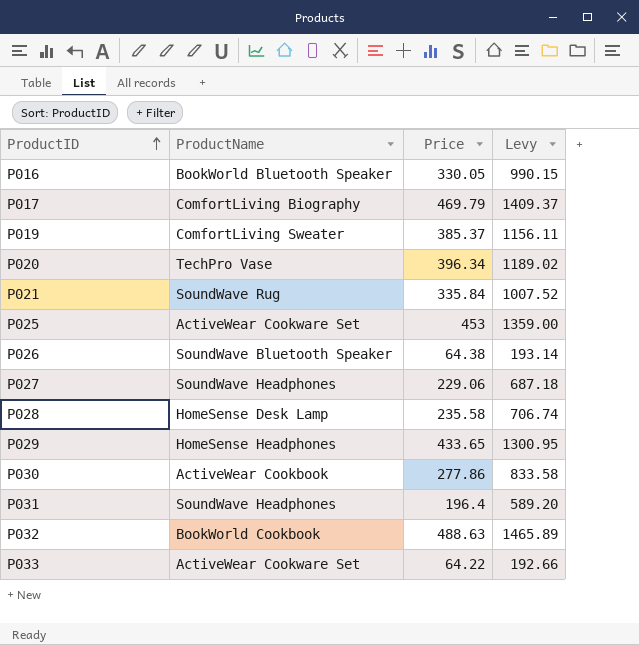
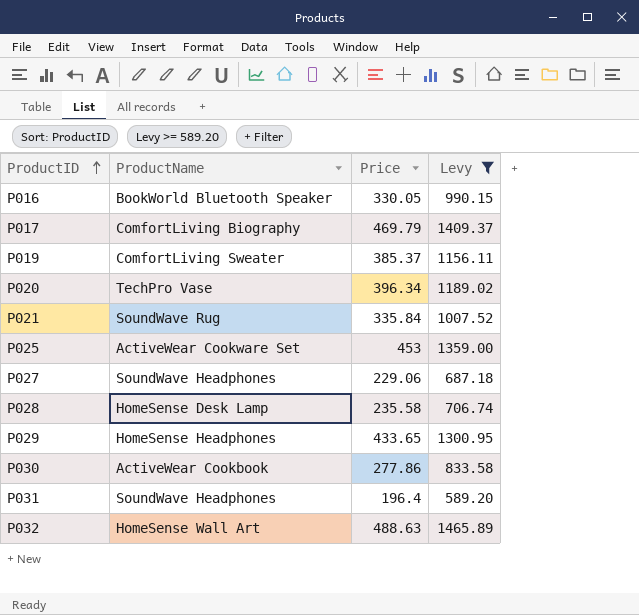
filter: none -> Levy >= 589.20
P032 | ProductName: BookWorld Cookbook -> HomeSense Wall Art

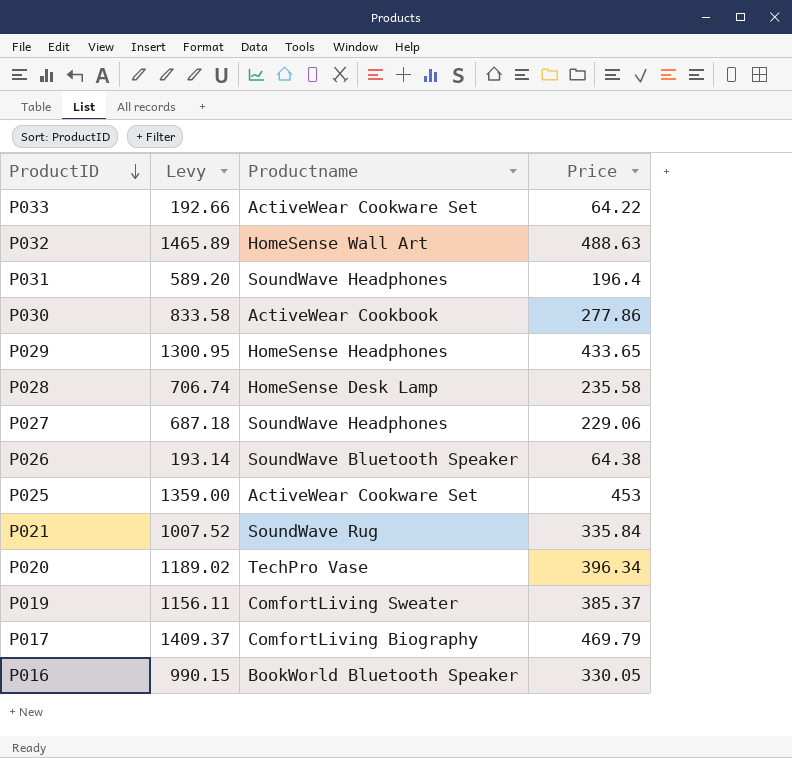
filter: Levy >= 589.20 -> none
row order: ProductID ascending -> ProductID descending
column Levy | position: 4 -> 2
column name: ProductName -> Productname

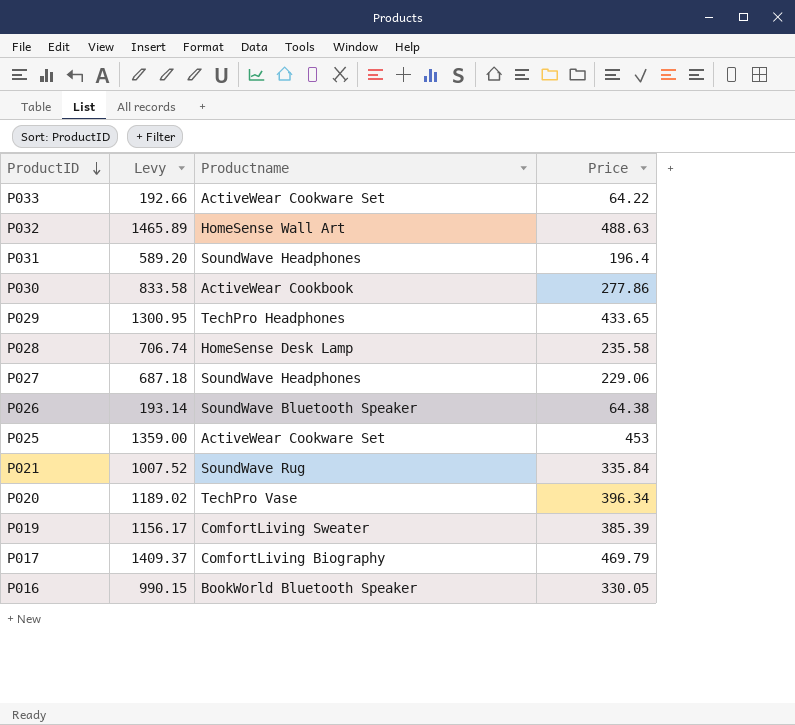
P029 | Productname: HomeSense Headphones -> TechPro Headphones
P019 | Levy: 1156.11 -> 1156.17
P019 | Price: 385.37 -> 385.39

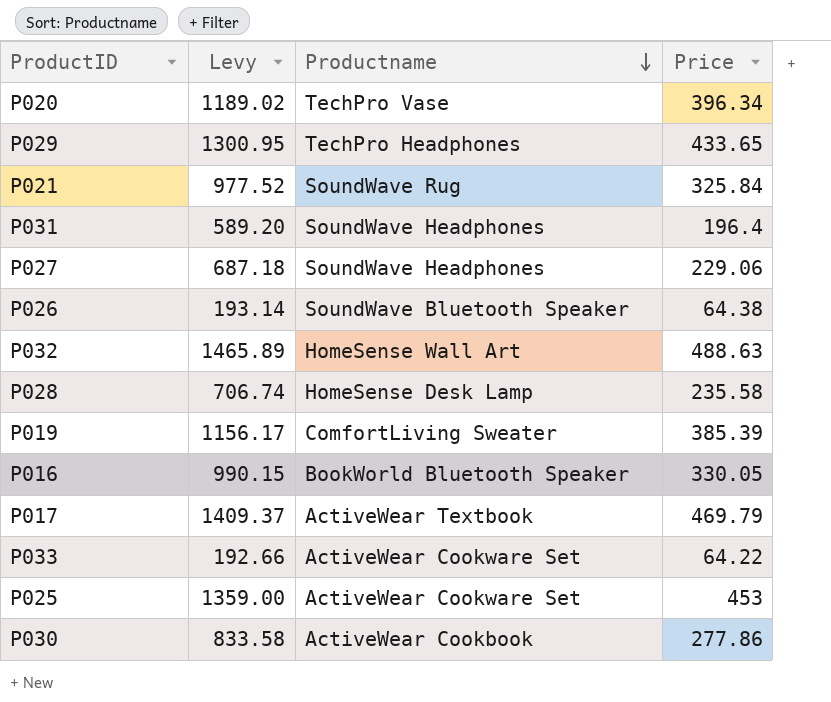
row order: ProductID descending -> Productname descending
P021 | Levy: 1007.52 -> 977.52
P021 | Price: 335.84 -> 325.84
P017 | Productname: ComfortLiving Biography -> ActiveWear Textbook

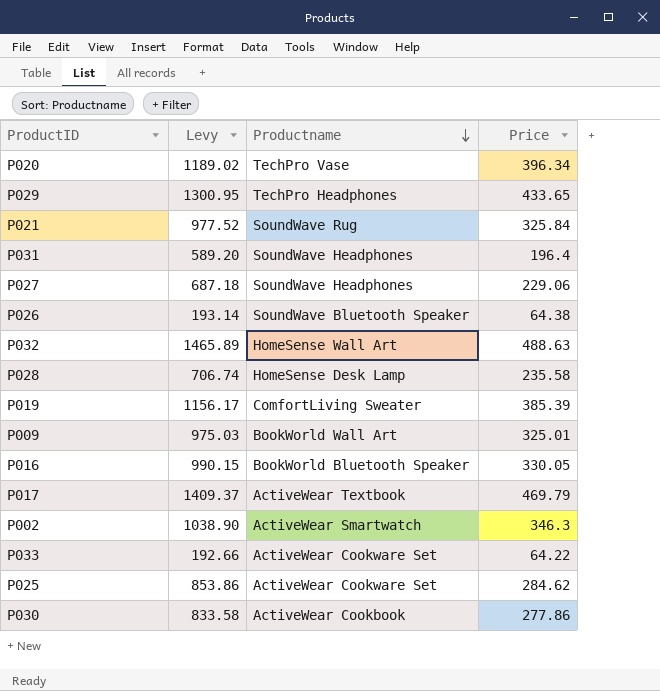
row P009: none -> 975.03 | BookWorld Wall Art | 325.01
row P002: none -> 1038.90 | ActiveWear Smartwatch | 346.3
P025 | Levy: 1359.00 -> 853.86
P025 | Price: 453 -> 284.62

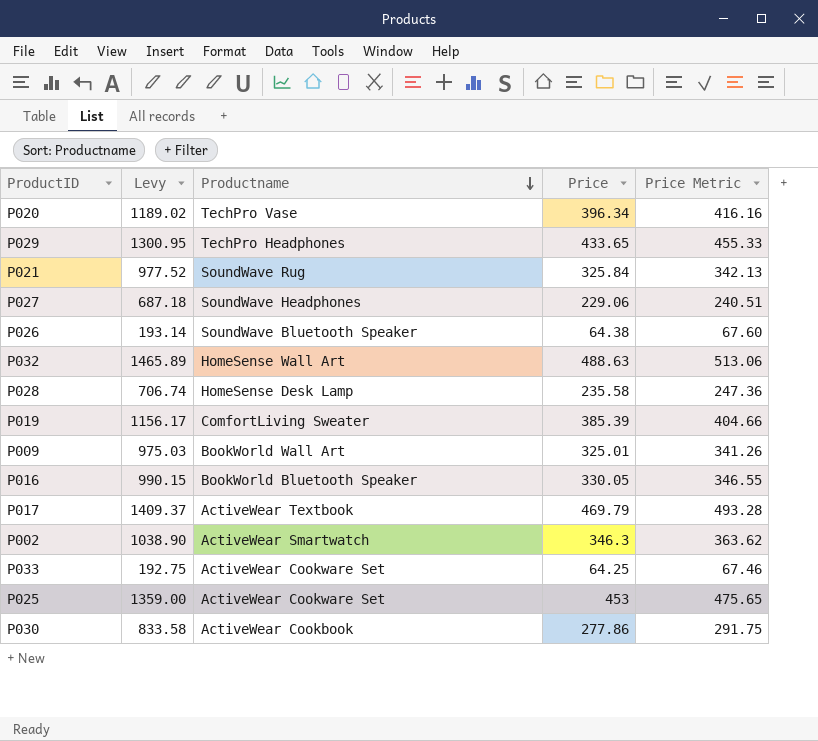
column Price Metric | formula: none -> [Price] * 1.05
row P031: 589.20 | SoundWave Headphones | 196.4 -> none
P033 | Levy: 192.66 -> 192.75
P033 | Price: 64.22 -> 64.25
P025 | Levy: 853.86 -> 1359.00
P025 | Price: 284.62 -> 453

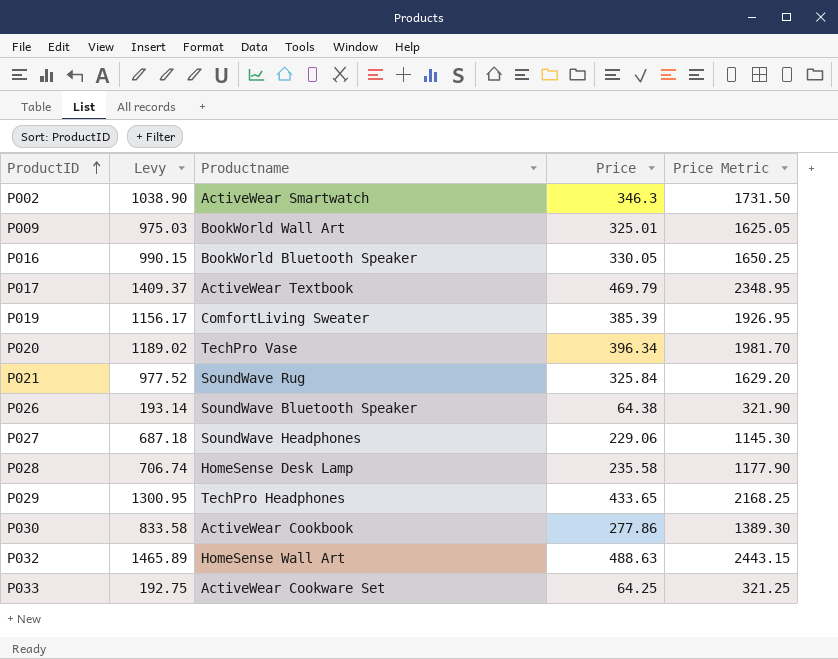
row order: Productname descending -> ProductID ascending
column Price Metric | formula: [Price] * 1.05 -> [Price] * 5
row P025: 1359.00 | ActiveWear Cookware Set | 453 | 475.65 -> none

